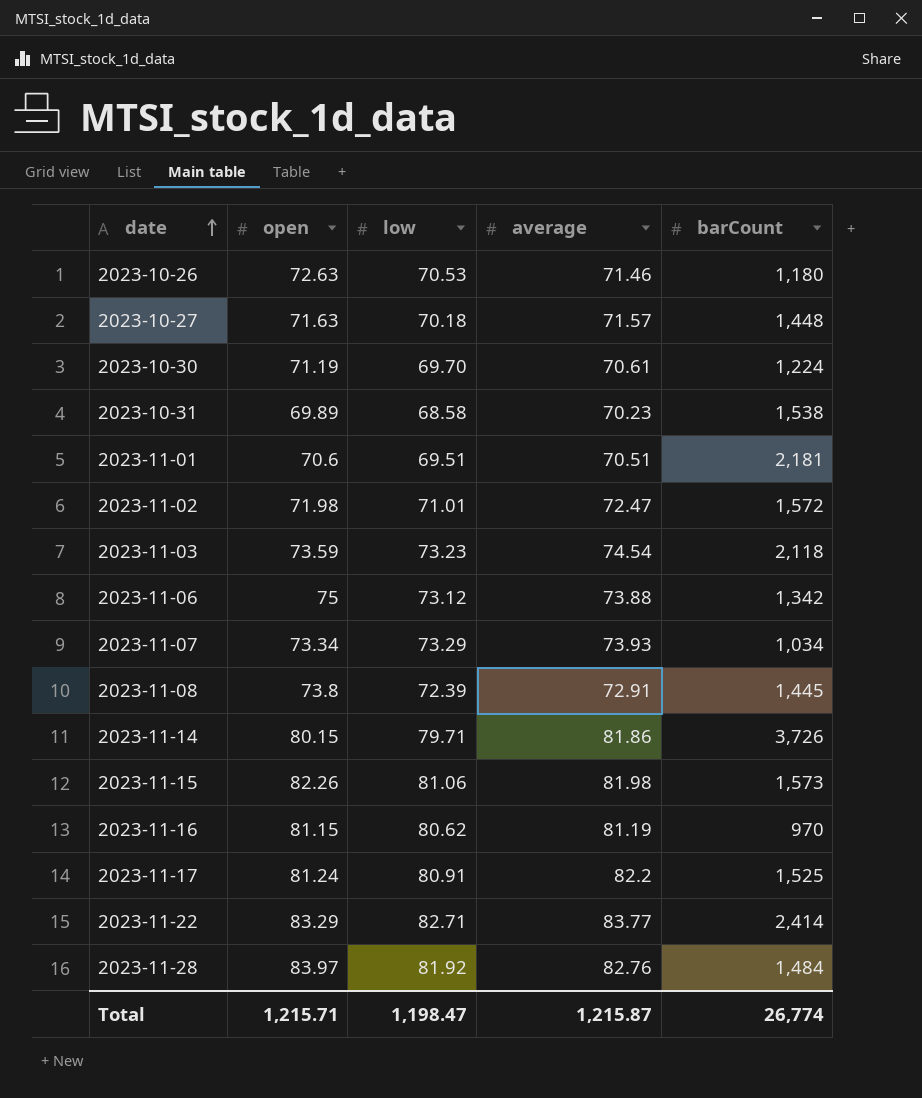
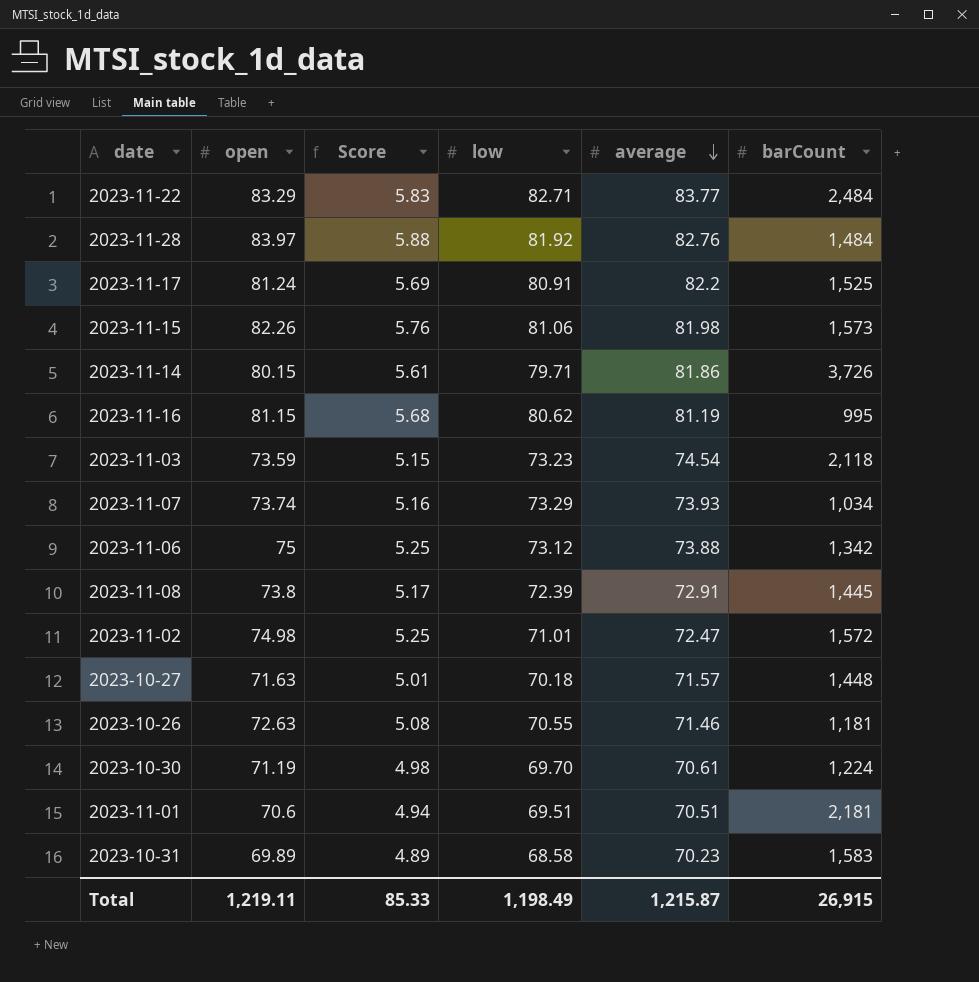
row order: date ascending -> average descending
column Score | formula: none -> [open] * 0.07
2023-11-22 | barCount: 2,414 -> 2,484
2023-11-16 | barCount: 970 -> 995
2023-11-07 | open: 73.34 -> 73.74
2023-11-02 | open: 71.98 -> 74.98
2023-10-26 | low: 70.53 -> 70.55
2023-10-26 | barCount: 1,180 -> 1,181
2023-10-31 | barCount: 1,538 -> 1,583
Total | open: 1,215.71 -> 1,219.11
Total | low: 1,198.47 -> 1,198.49
Total | barCount: 26,774 -> 26,915

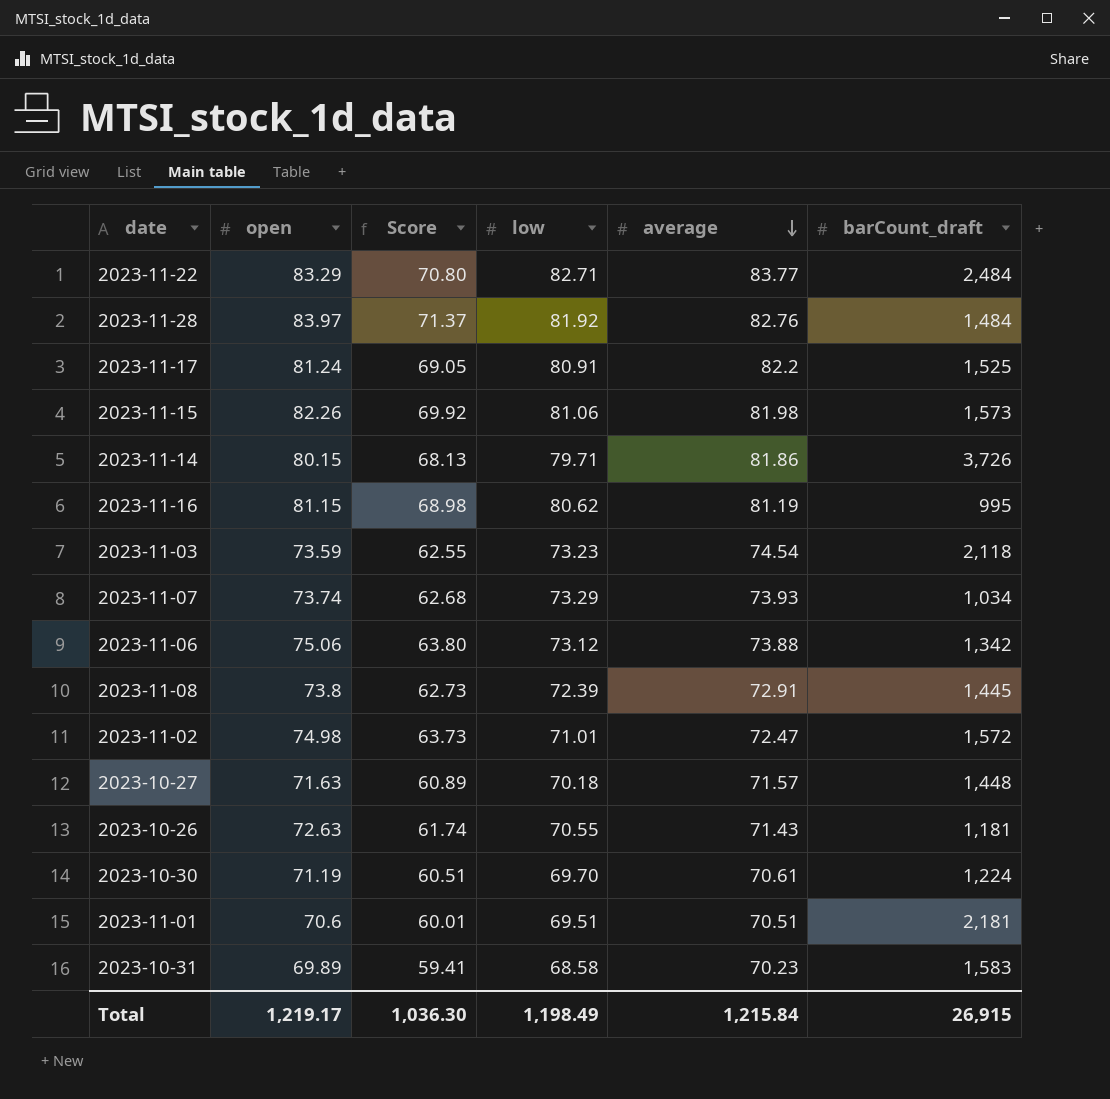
column Score | formula: [open] * 0.07 -> [open] * 0.85
column name: barCount -> barCount_draft
2023-11-06 | open: 75 -> 75.06
2023-10-26 | average: 71.46 -> 71.43
Total | open: 1,219.11 -> 1,219.17
Total | Score: 85.33 -> 1,036.30
Total | average: 1,215.87 -> 1,215.84

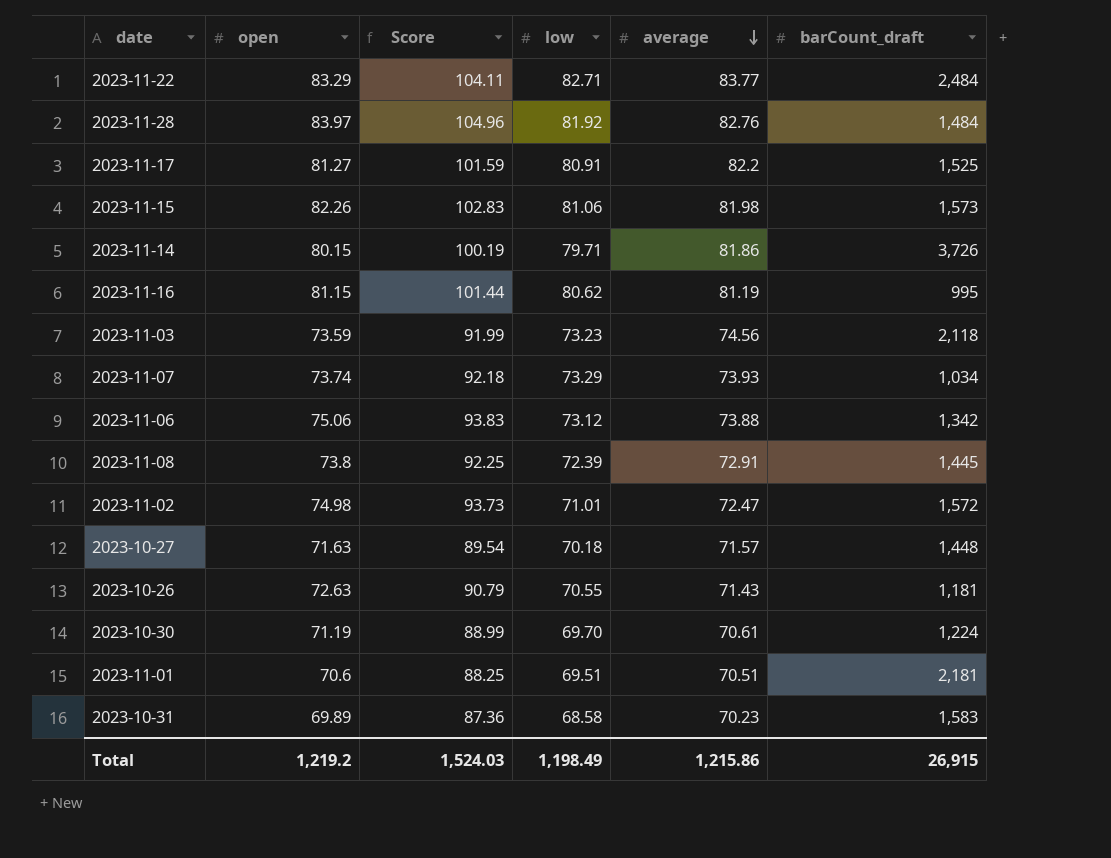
column Score | formula: [open] * 0.85 -> [open] * 1.25
2023-11-17 | open: 81.24 -> 81.27
2023-11-03 | average: 74.54 -> 74.56
Total | open: 1,219.17 -> 1,219.2
Total | Score: 1,036.30 -> 1,524.03
Total | average: 1,215.84 -> 1,215.86

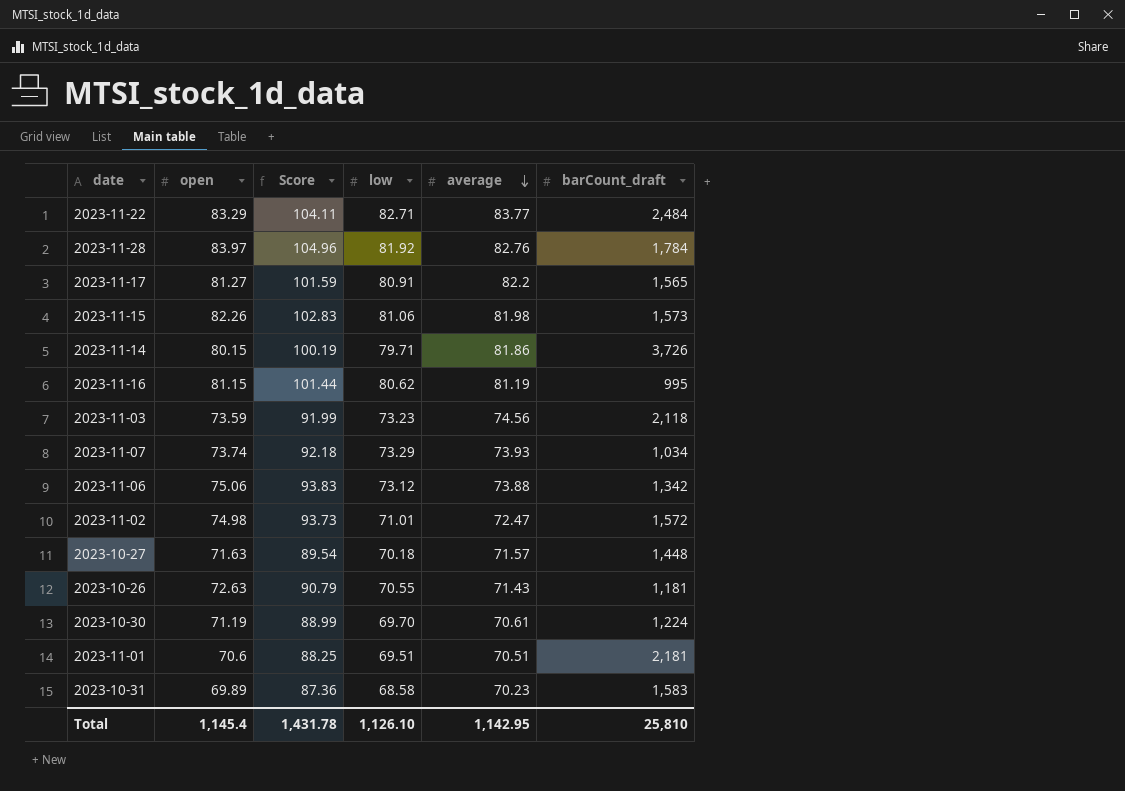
row 2023-11-08: 73.8 | 92.25 | 72.39 | 72.91 | 1,445 -> none
2023-11-28 | barCount_draft: 1,484 -> 1,784
2023-11-17 | barCount_draft: 1,525 -> 1,565
Total | open: 1,219.2 -> 1,145.4
Total | Score: 1,524.03 -> 1,431.78
Total | low: 1,198.49 -> 1,126.10
Total | average: 1,215.86 -> 1,142.95
Total | barCount_draft: 26,915 -> 25,810

